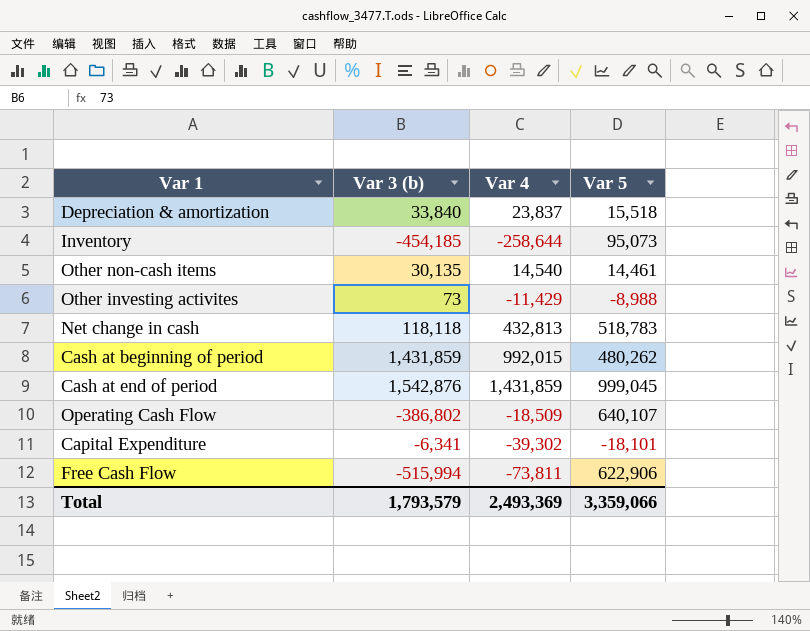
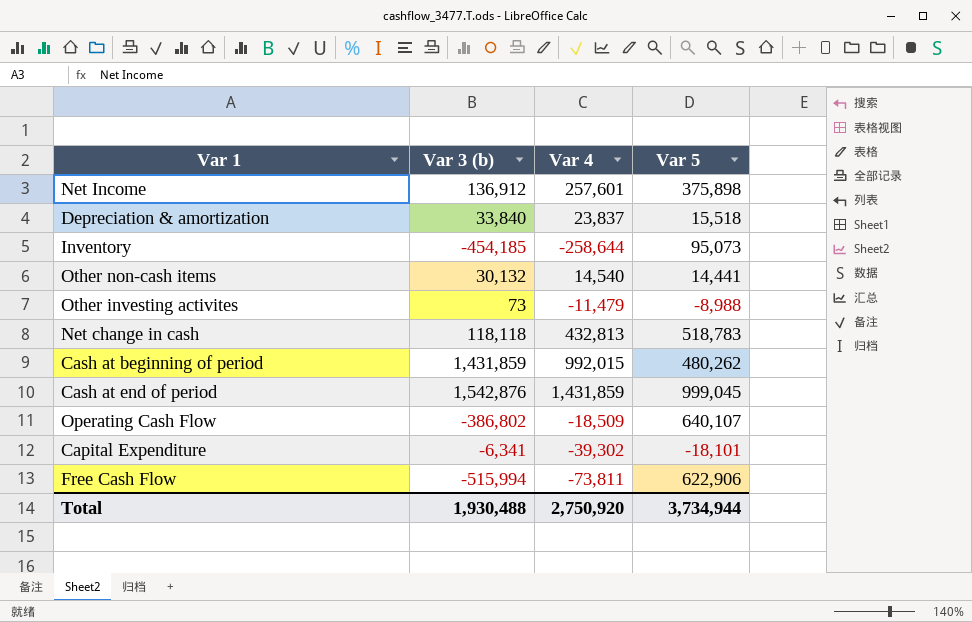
row Net Income: none -> 136,912 | 257,601 | 375,898
Other non-cash items | Var 3 (b): 30,135 -> 30,132
Other non-cash items | Var 5: 14,461 -> 14,441
Other investing activites | Var 4: -11,429 -> -11,479
Total | Var 3 (b): 1,793,579 -> 1,930,488
Total | Var 4: 2,493,369 -> 2,750,920
Total | Var 5: 3,359,066 -> 3,734,944

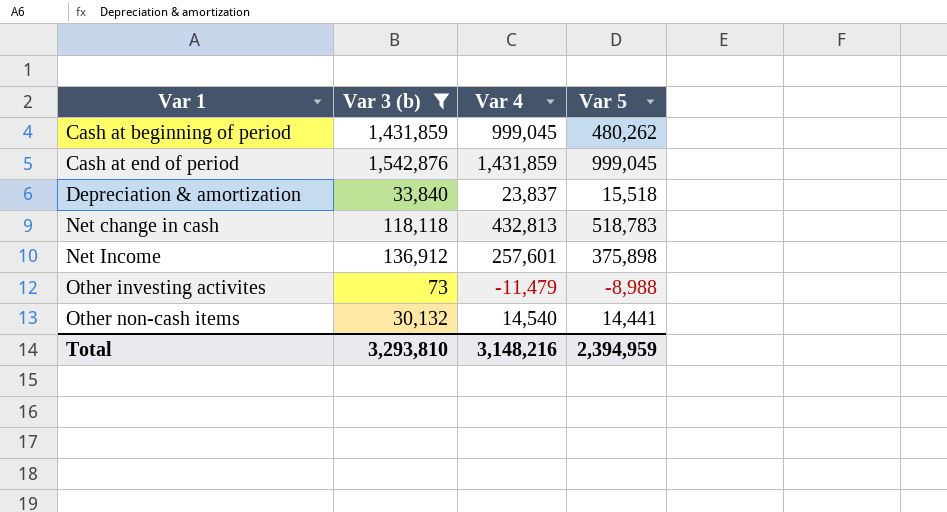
filter: none -> Var 3 (b) >= 73
row order: none -> Var 1 ascending
Cash at beginning of period | Var 4: 992,015 -> 999,045
Total | Var 3 (b): 1,930,488 -> 3,293,810
Total | Var 4: 2,750,920 -> 3,148,216
Total | Var 5: 3,734,944 -> 2,394,959

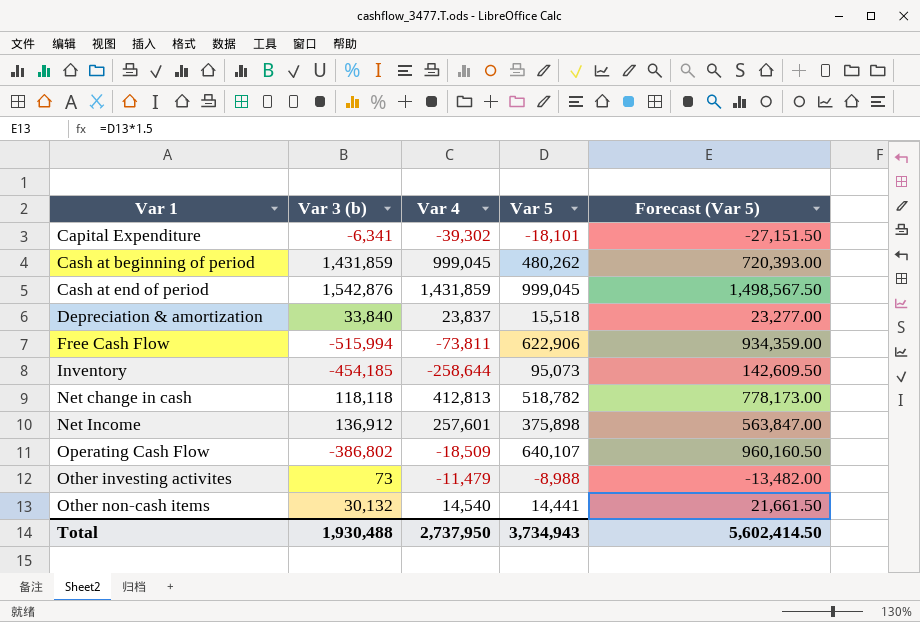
filter: Var 3 (b) >= 73 -> none
column Forecast (Var 5) | formula: none -> [Var 5] * 1.5
Net change in cash | Var 4: 432,813 -> 412,813
Net change in cash | Var 5: 518,783 -> 518,782
Total | Var 3 (b): 3,293,810 -> 1,930,488
Total | Var 4: 3,148,216 -> 2,737,950
Total | Var 5: 2,394,959 -> 3,734,943

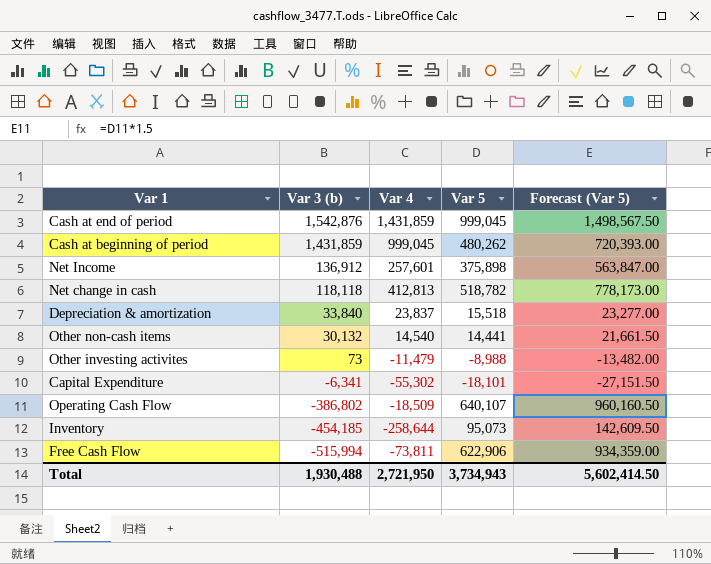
row order: Var 1 ascending -> Var 3 (b) descending
Capital Expenditure | Var 4: -39,302 -> -55,302
Total | Var 4: 2,737,950 -> 2,721,950

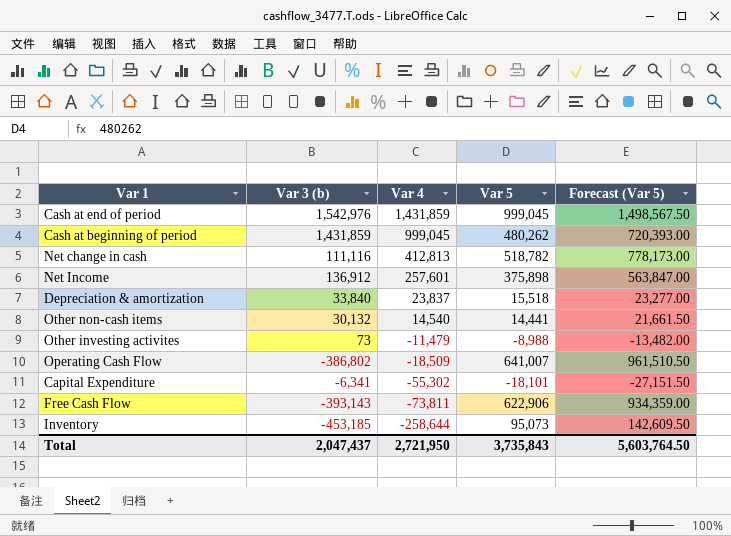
row order: Var 3 (b) descending -> Var 4 descending
Cash at end of period | Var 3 (b): 1,542,876 -> 1,542,976
Net change in cash | Var 3 (b): 118,118 -> 111,116
Operating Cash Flow | Var 5: 640,107 -> 641,007
Operating Cash Flow | Forecast (Var 5): 960,160.50 -> 961,510.50
Free Cash Flow | Var 3 (b): -515,994 -> -393,143
Inventory | Var 3 (b): -454,185 -> -453,185
Total | Var 3 (b): 1,930,488 -> 2,047,437
Total | Var 5: 3,734,943 -> 3,735,843
Total | Forecast (Var 5): 5,602,414.50 -> 5,603,764.50

